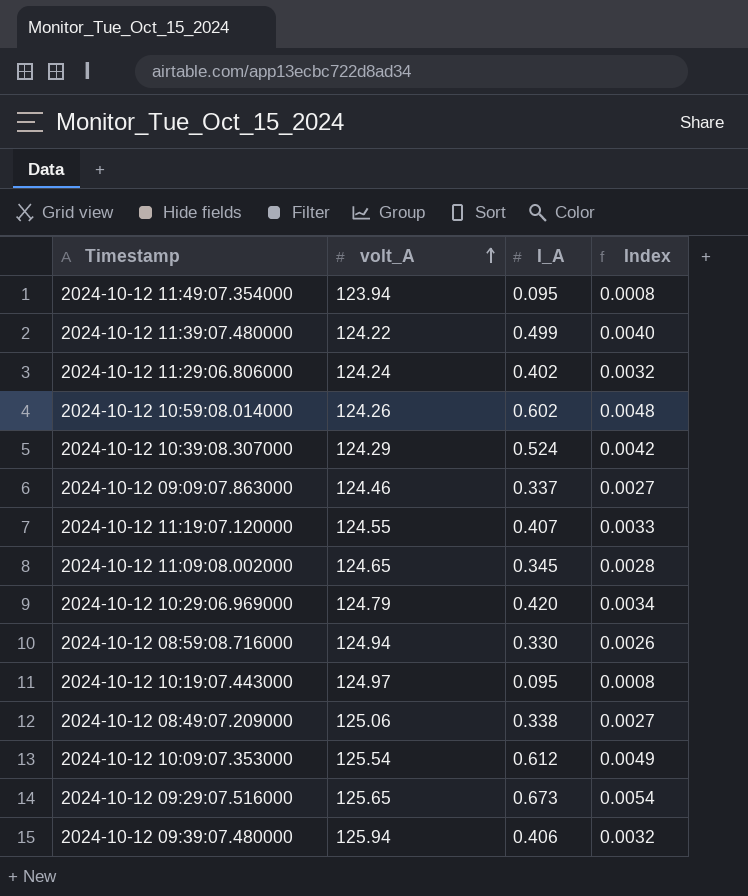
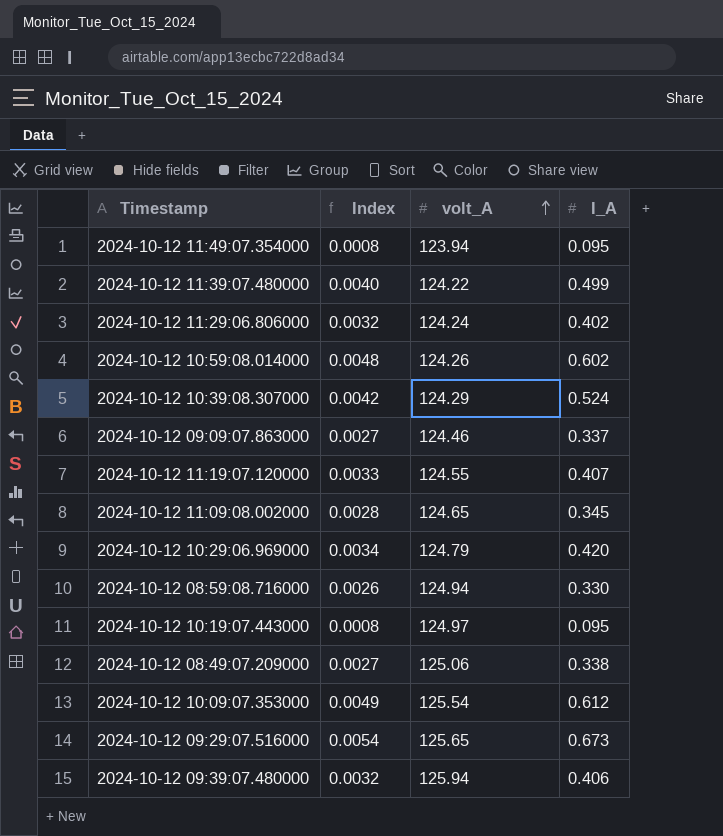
column Index | position: 4 -> 2

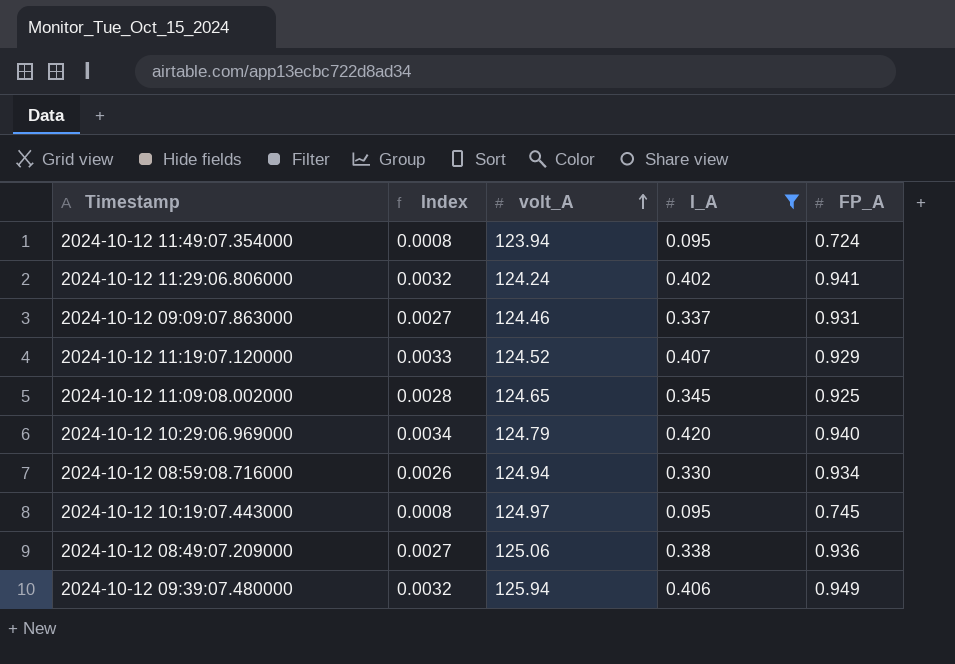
filter: none -> I_A <= 0.420
column FP_A | position: none -> 5
2024-10-12 11:19:07.120000 | volt_A: 124.55 -> 124.52

